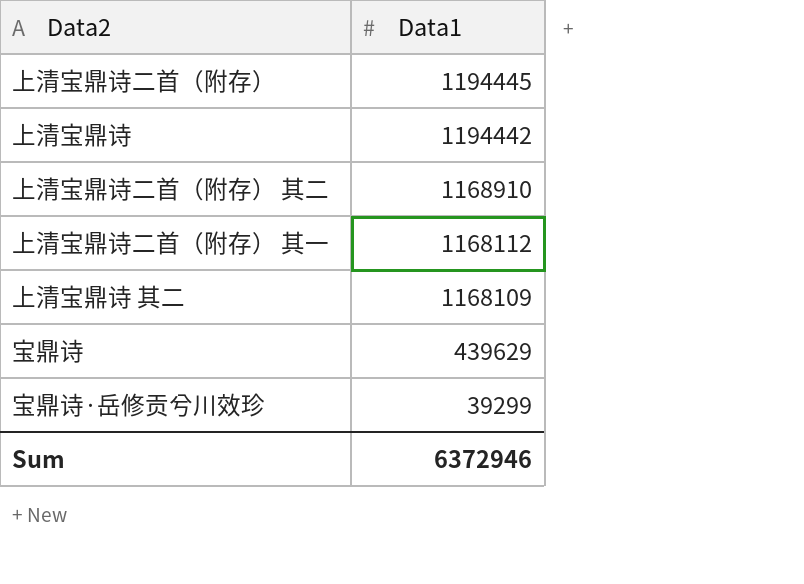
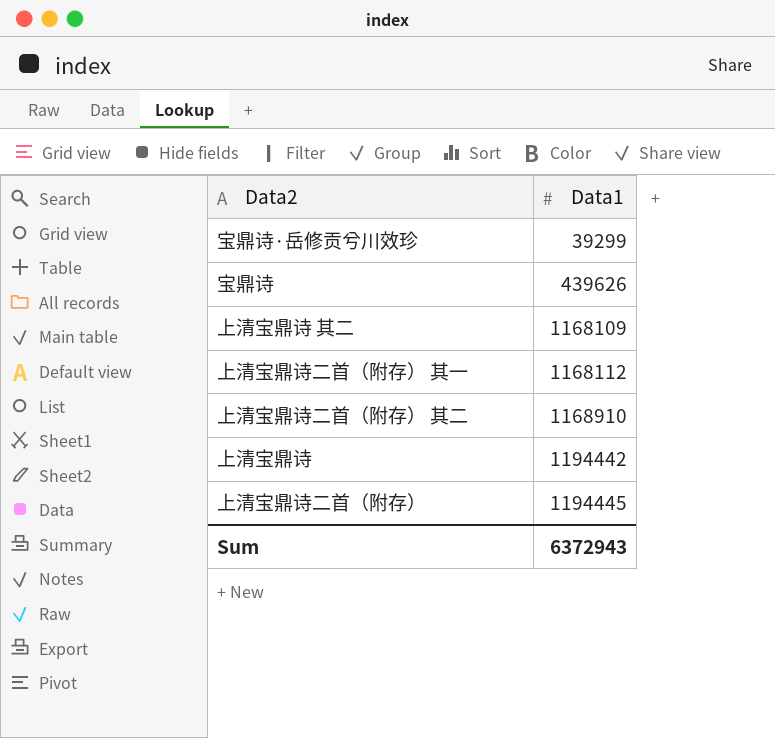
row order: Data1 descending -> Data1 ascending
宝鼎诗 | Data1: 439629 -> 439626
Sum | Data1: 6372946 -> 6372943

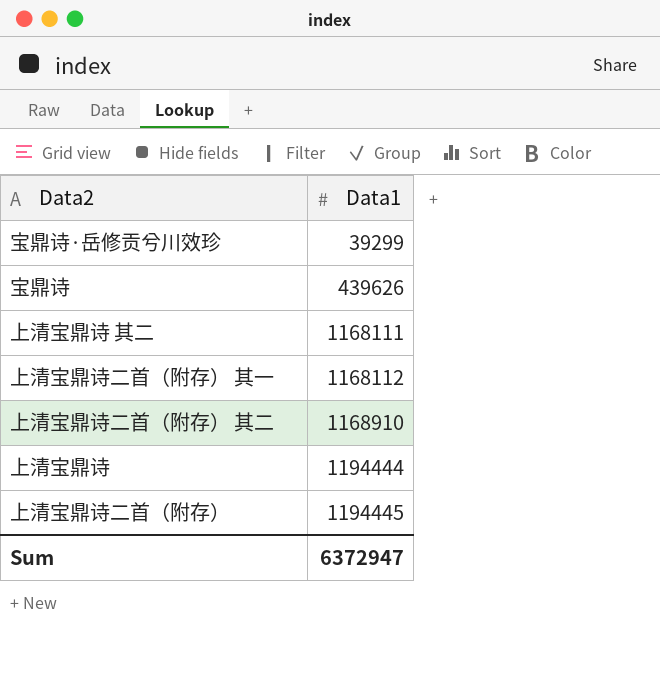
上清宝鼎诗 其二 | Data1: 1168109 -> 1168111
上清宝鼎诗 | Data1: 1194442 -> 1194444
Sum | Data1: 6372943 -> 6372947

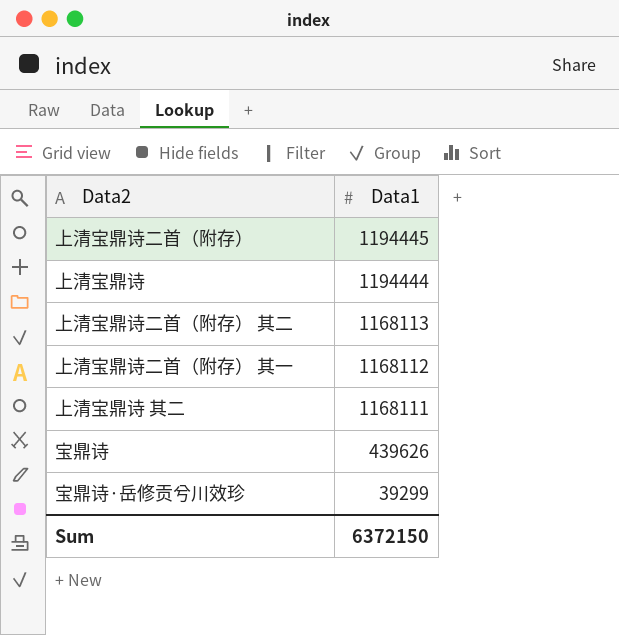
row order: Data1 ascending -> Data1 descending
上清宝鼎诗二首（附存） 其二 | Data1: 1168910 -> 1168113
Sum | Data1: 6372947 -> 6372150

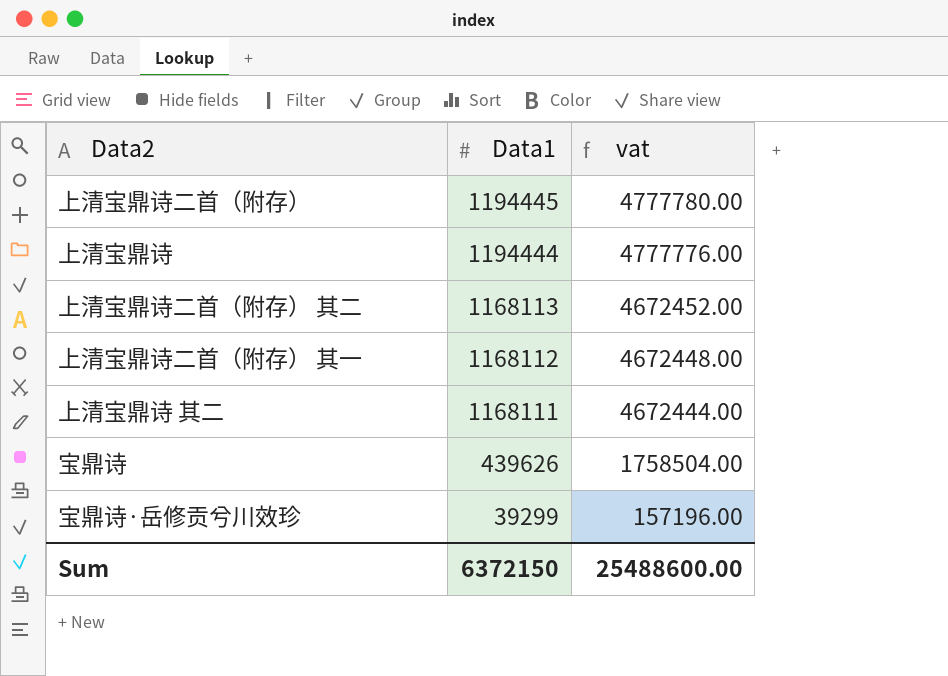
column vat | formula: none -> [Data1] * 4

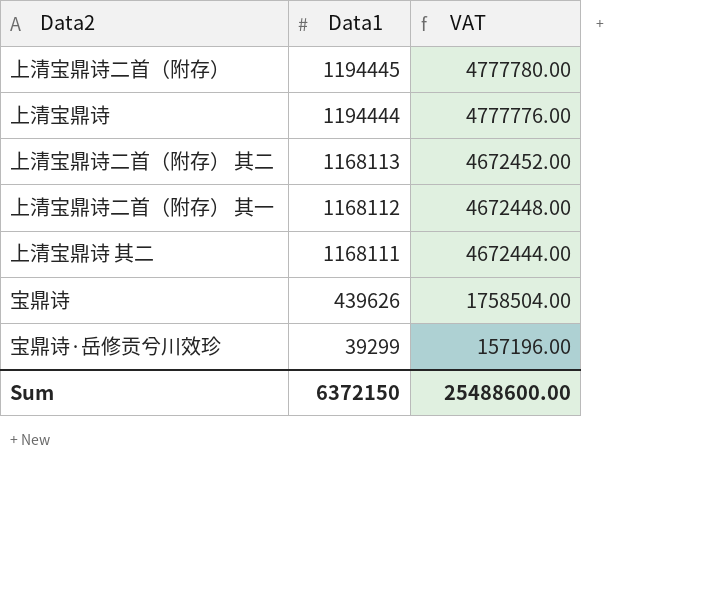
column name: vat -> VAT

